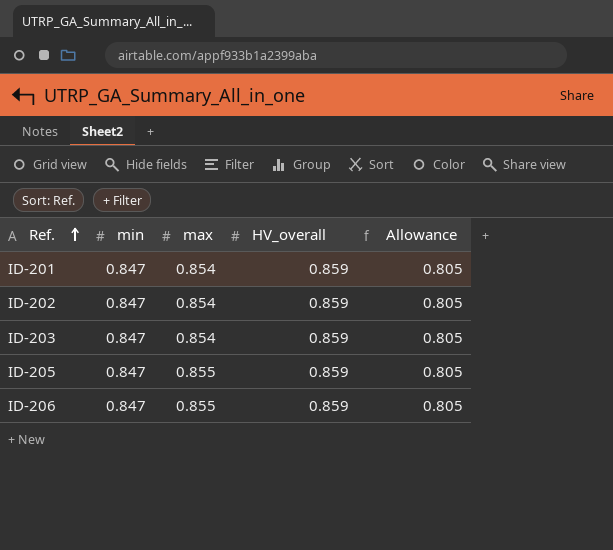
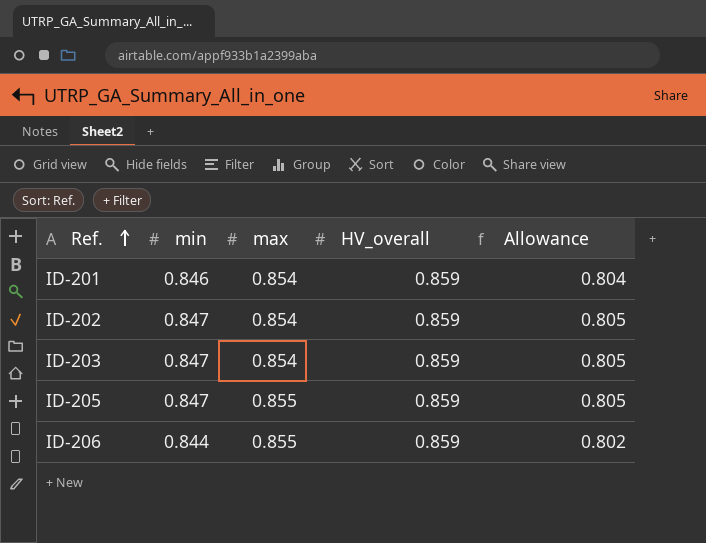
ID-201 | min: 0.847 -> 0.846
ID-201 | Allowance: 0.805 -> 0.804
ID-206 | min: 0.847 -> 0.844
ID-206 | Allowance: 0.805 -> 0.802

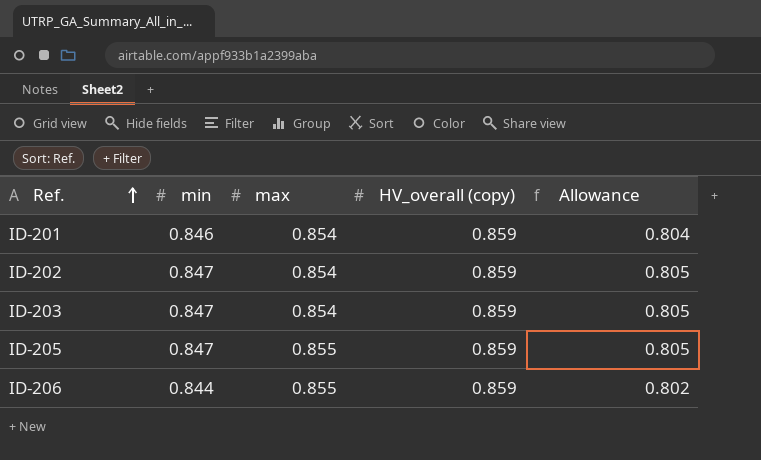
column name: HV_overall -> HV_overall (copy)

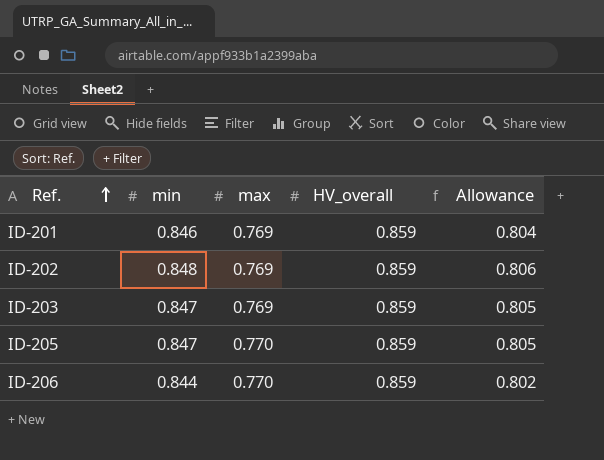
column name: HV_overall (copy) -> HV_overall
ID-201 | max: 0.854 -> 0.769
ID-202 | min: 0.847 -> 0.848
ID-202 | max: 0.854 -> 0.769
ID-202 | Allowance: 0.805 -> 0.806
ID-203 | max: 0.854 -> 0.769
ID-205 | max: 0.855 -> 0.770
ID-206 | max: 0.855 -> 0.770

